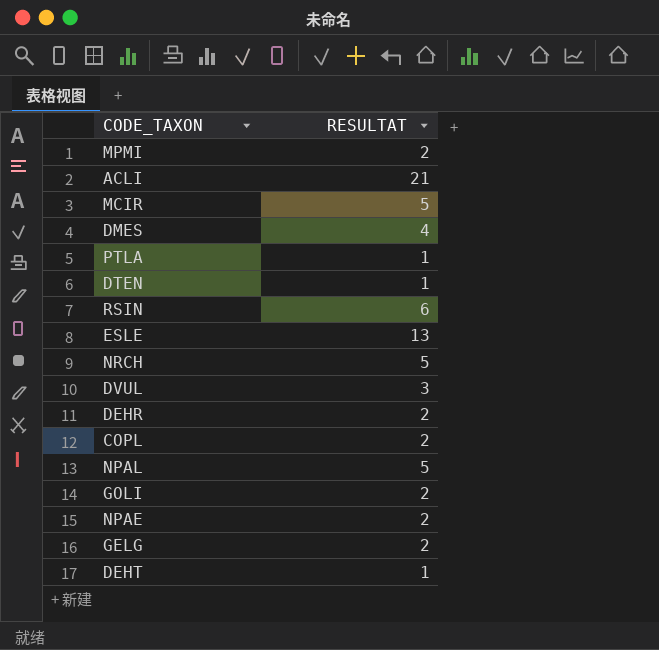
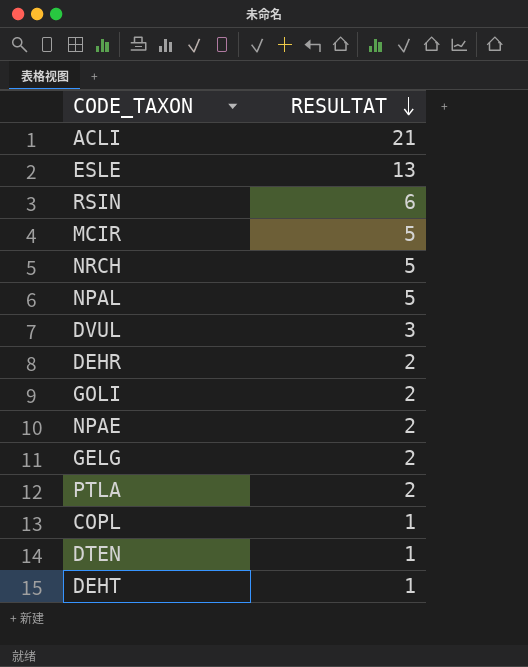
row order: none -> RESULTAT descending
row MPMI: 2 -> none
row DMES: 4 -> none
PTLA | RESULTAT: 1 -> 2
COPL | RESULTAT: 2 -> 1

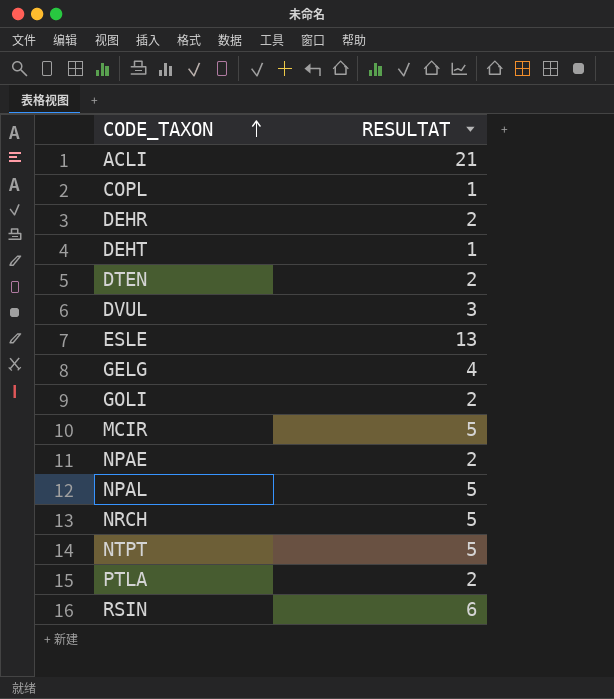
row order: RESULTAT descending -> CODE_TAXON ascending
DTEN | RESULTAT: 1 -> 2
GELG | RESULTAT: 2 -> 4
row NTPT: none -> 5

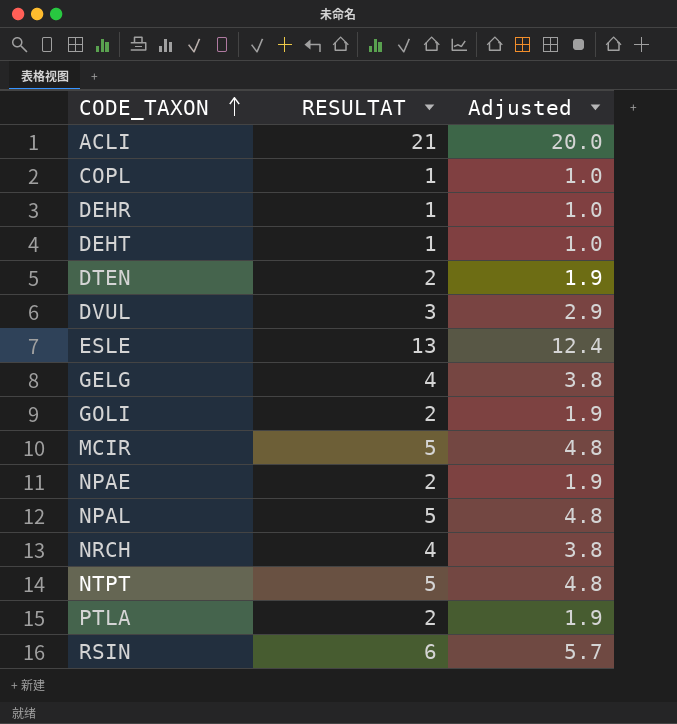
column Adjusted | formula: none -> [RESULTAT] * 0.95
DEHR | RESULTAT: 2 -> 1
NRCH | RESULTAT: 5 -> 4

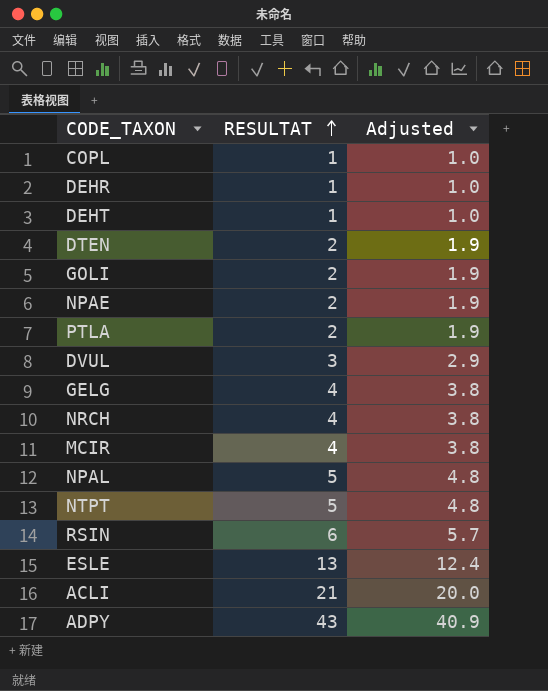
row order: CODE_TAXON ascending -> RESULTAT ascending
MCIR | RESULTAT: 5 -> 4
MCIR | Adjusted: 4.8 -> 3.8
row ADPY: none -> 43 | 40.9

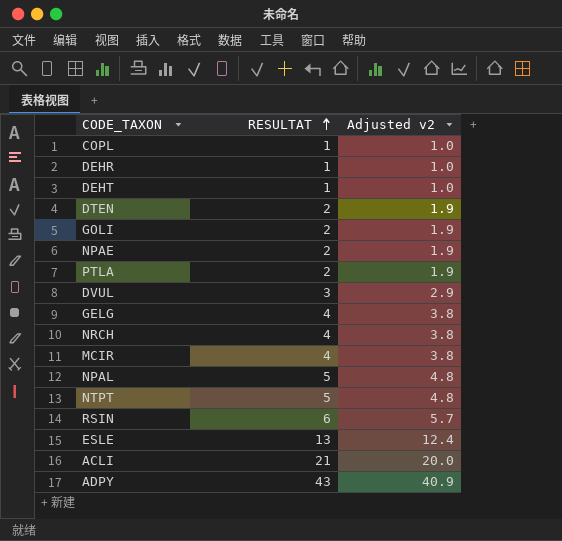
column name: Adjusted -> Adjusted v2

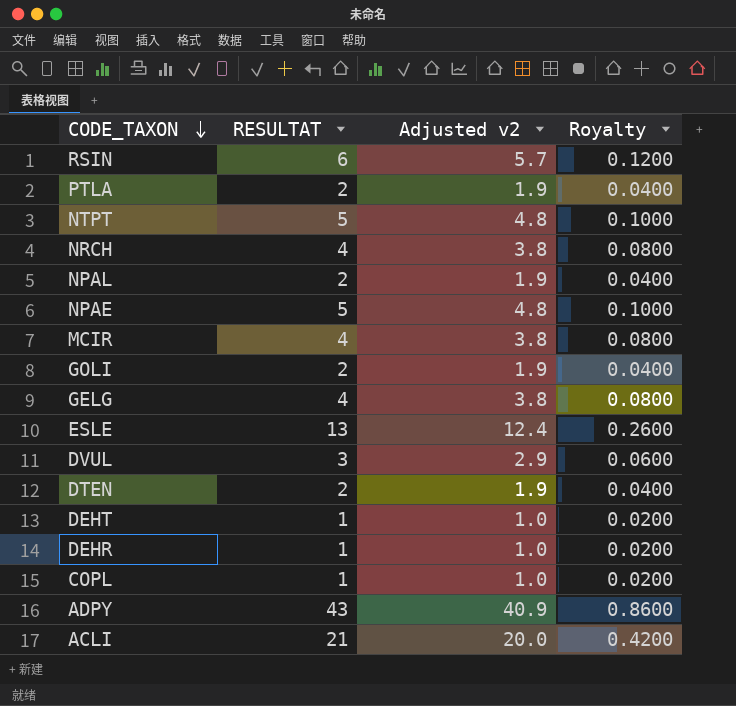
row order: RESULTAT ascending -> CODE_TAXON descending
column Royalty | formula: none -> [RESULTAT] * 0.02
NPAL | RESULTAT: 5 -> 2
NPAL | Adjusted v2: 4.8 -> 1.9
NPAE | RESULTAT: 2 -> 5
NPAE | Adjusted v2: 1.9 -> 4.8

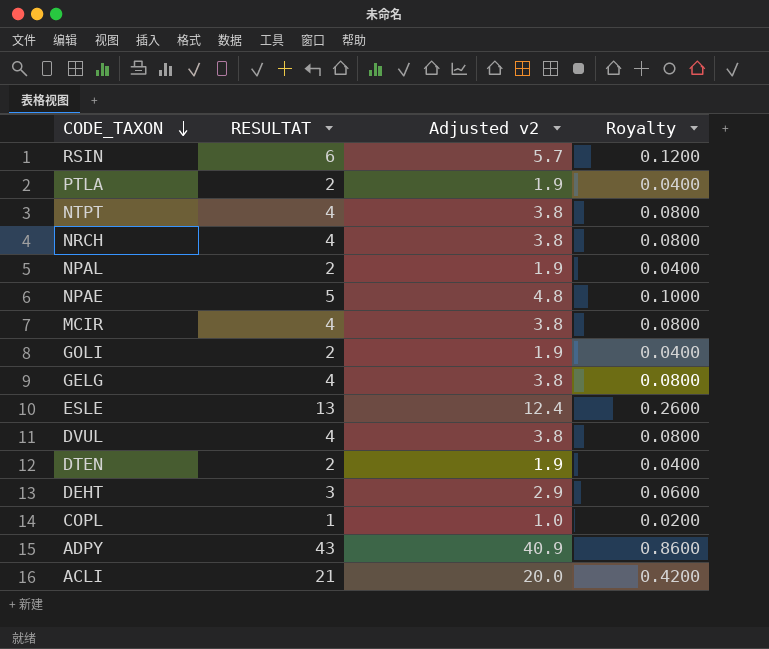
row DEHR: 1 | 1.0 | 0.0200 -> none
NTPT | RESULTAT: 5 -> 4
NTPT | Adjusted v2: 4.8 -> 3.8
NTPT | Royalty: 0.1000 -> 0.0800
DVUL | RESULTAT: 3 -> 4
DVUL | Adjusted v2: 2.9 -> 3.8
DVUL | Royalty: 0.0600 -> 0.0800
DEHT | RESULTAT: 1 -> 3
DEHT | Adjusted v2: 1.0 -> 2.9
DEHT | Royalty: 0.0200 -> 0.0600

